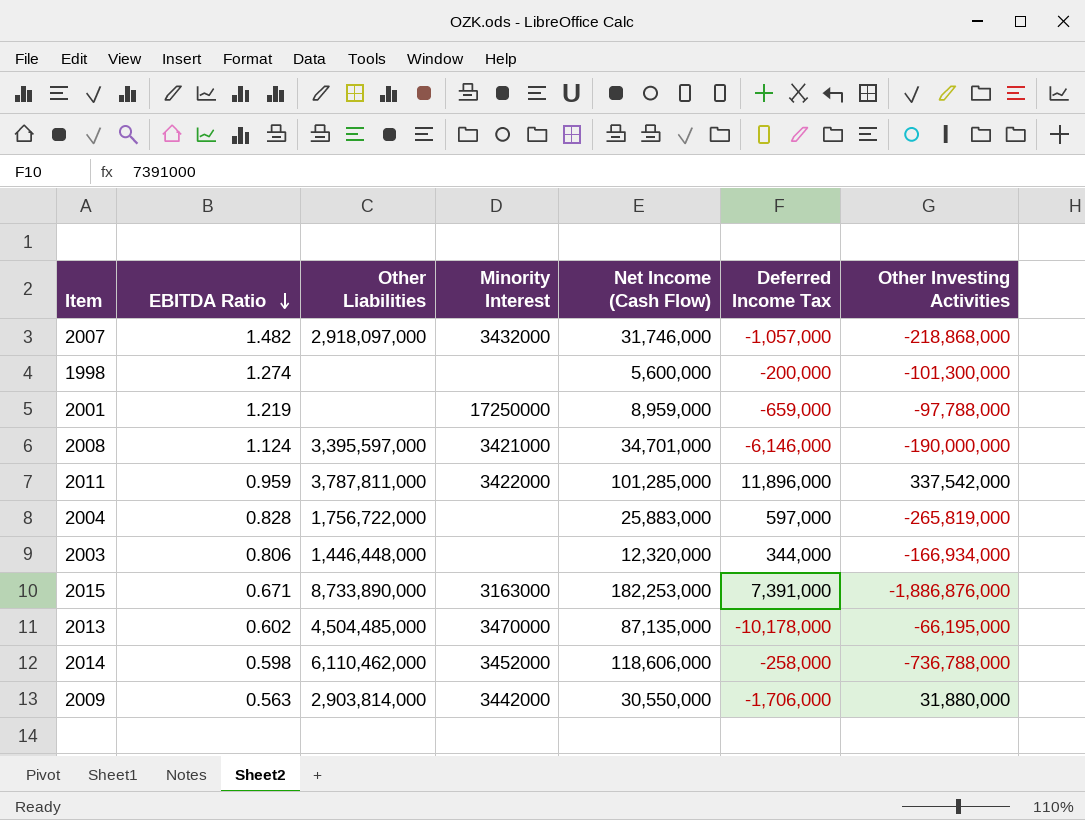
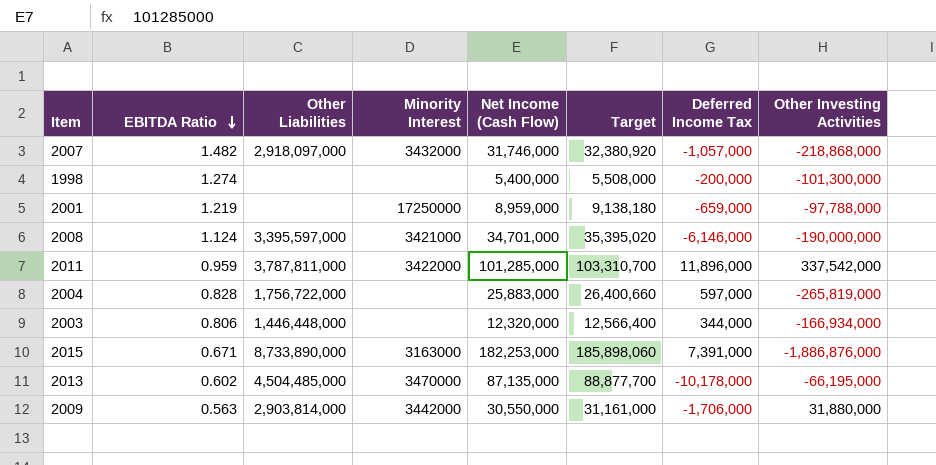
column Target | formula: none -> [Net Income (Cash Flow)] * 1.02
row 2014: 0.598 | 6,110,462,000 | 3452000 | 118,606,000 | -258,000 | -736,788,000 -> none
1998 | Net Income (Cash Flow): 5,600,000 -> 5,400,000

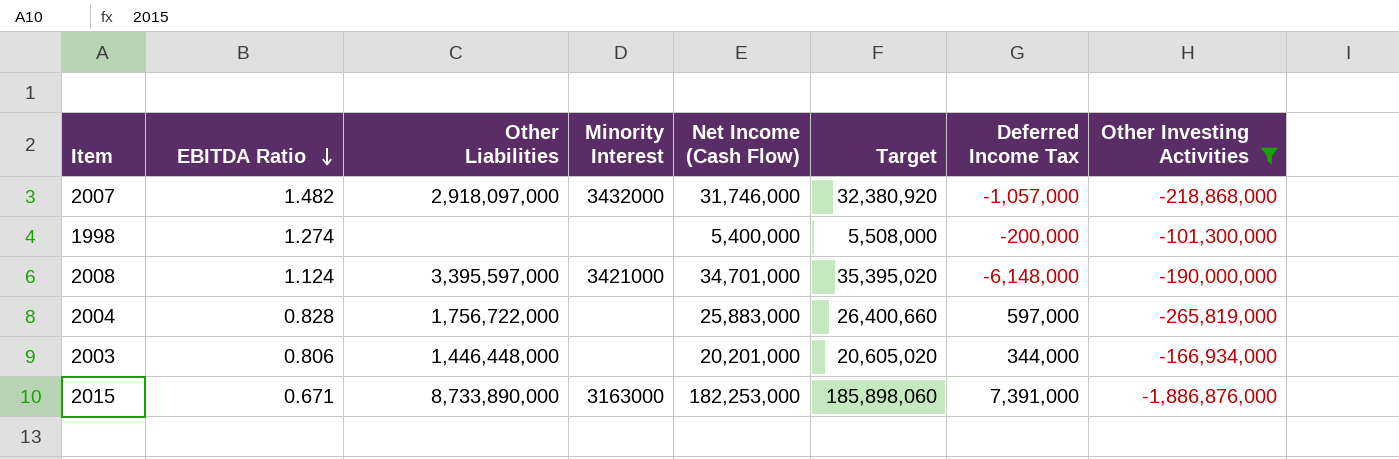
filter: none -> Other Investing Activities <= -101,300,000
2008 | Deferred Income Tax: -6,146,000 -> -6,148,000
2003 | Net Income (Cash Flow): 12,320,000 -> 20,201,000
2003 | Target: 12,566,400 -> 20,605,020

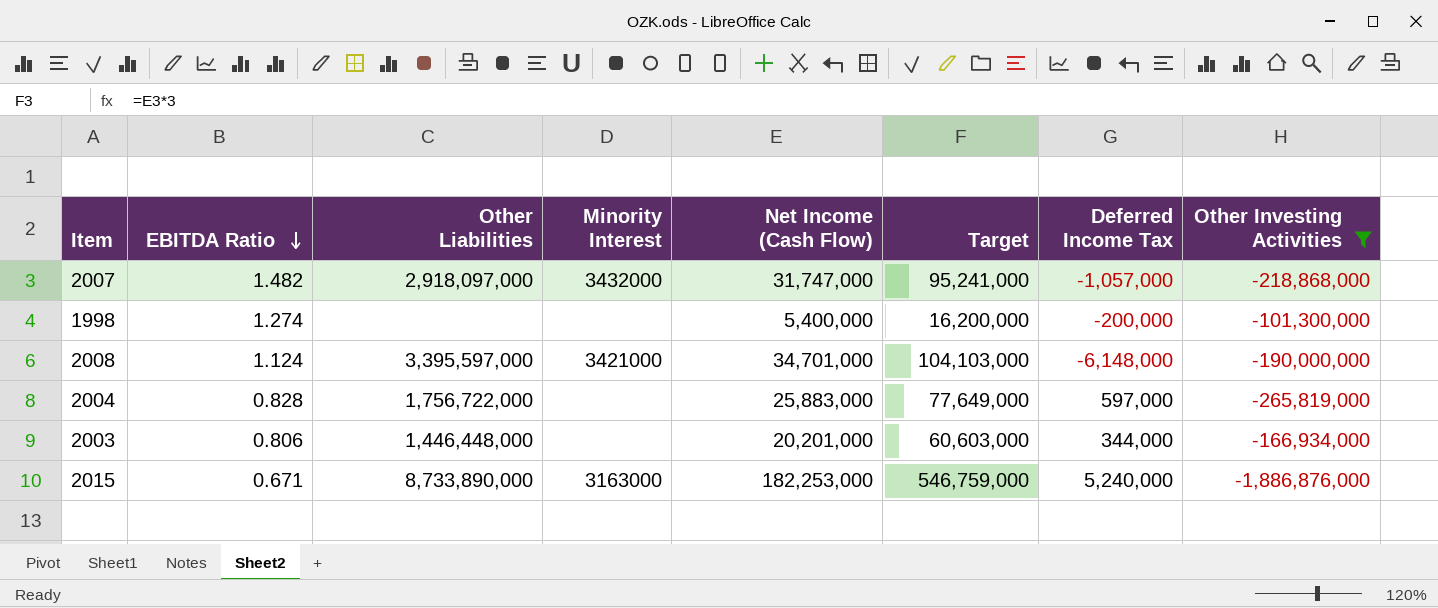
column Target | formula: [Net Income (Cash Flow)] * 1.02 -> [Net Income (Cash Flow)] * 3
2007 | Net Income (Cash Flow): 31,746,000 -> 31,747,000
2015 | Deferred Income Tax: 7,391,000 -> 5,240,000

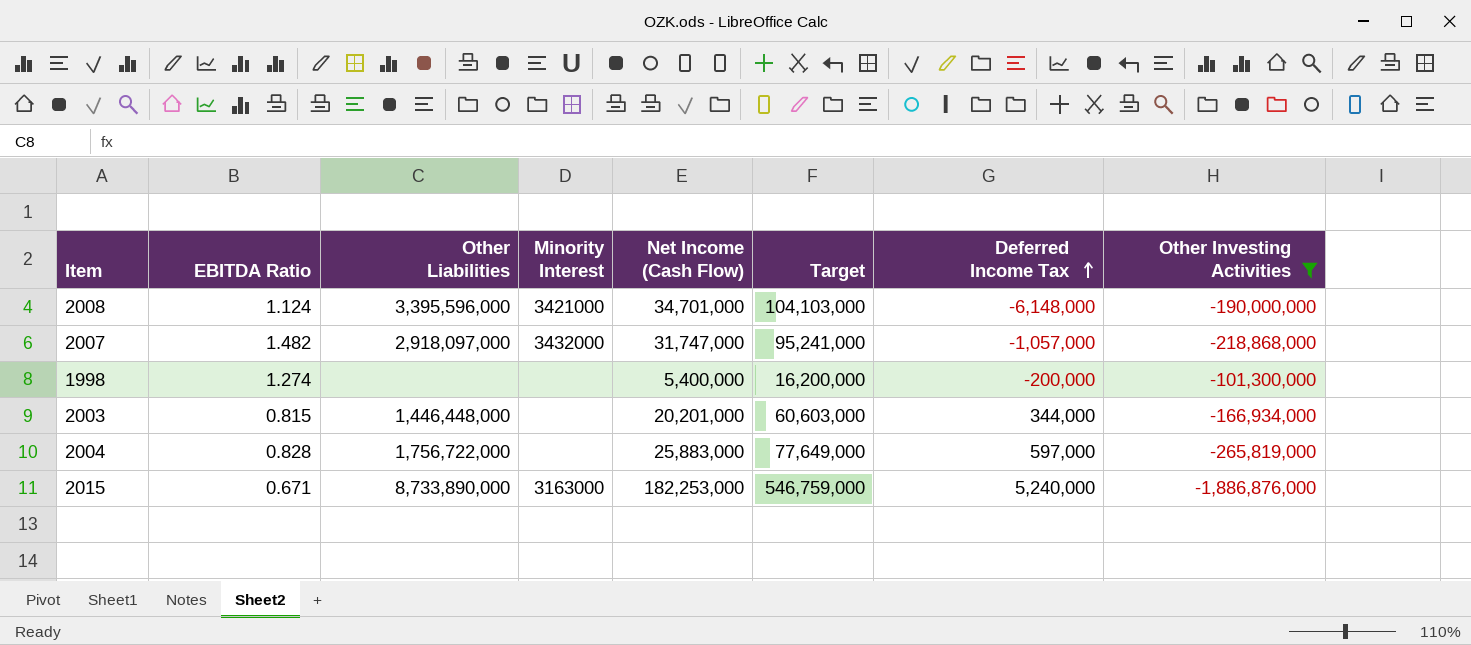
row order: EBITDA Ratio descending -> Deferred Income Tax ascending
2008 | Other Liabilities: 3,395,597,000 -> 3,395,596,000
2003 | EBITDA Ratio: 0.806 -> 0.815

